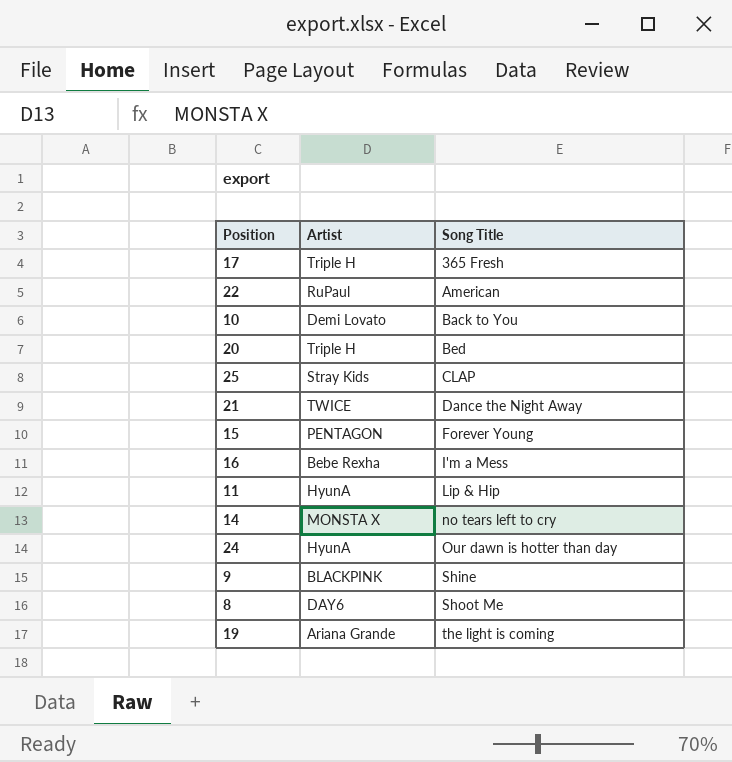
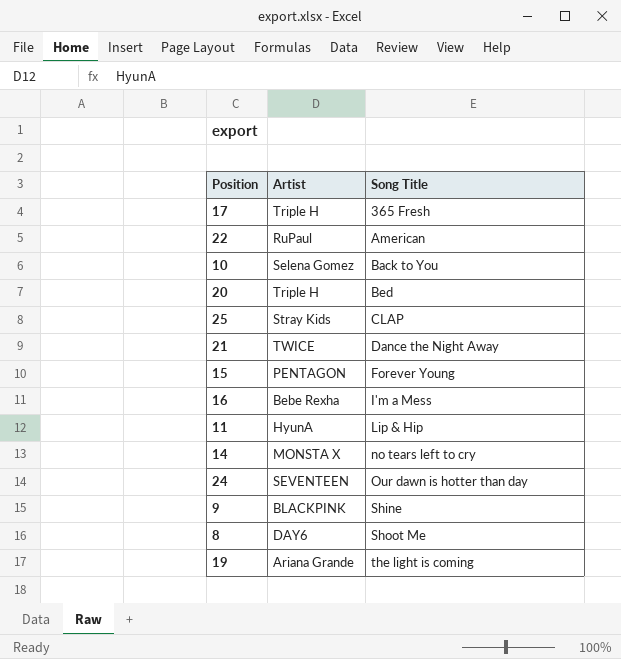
10 | Artist: Demi Lovato -> Selena Gomez
24 | Artist: HyunA -> SEVENTEEN

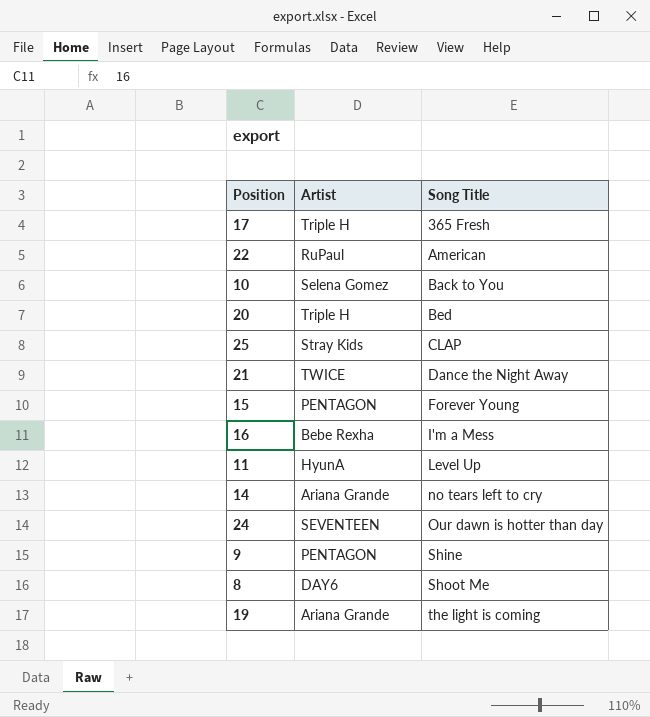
11 | Song Title: Lip & Hip -> Level Up
14 | Artist: MONSTA X -> Ariana Grande
9 | Artist: BLACKPINK -> PENTAGON

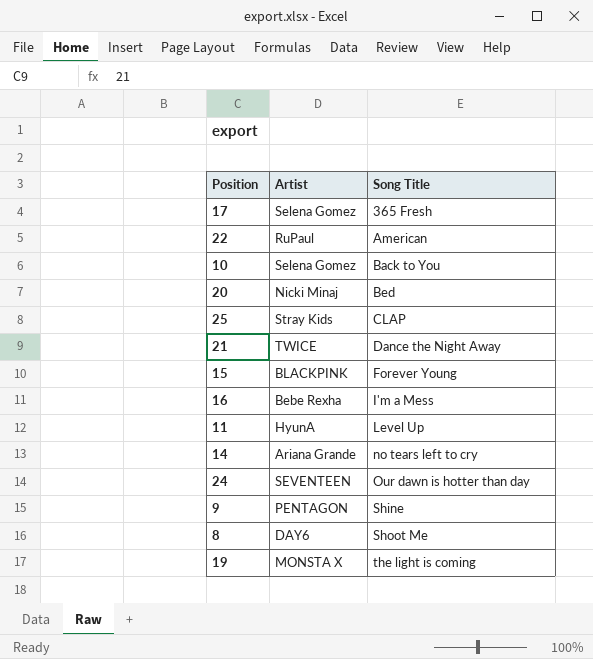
17 | Artist: Triple H -> Selena Gomez
20 | Artist: Triple H -> Nicki Minaj
15 | Artist: PENTAGON -> BLACKPINK
19 | Artist: Ariana Grande -> MONSTA X

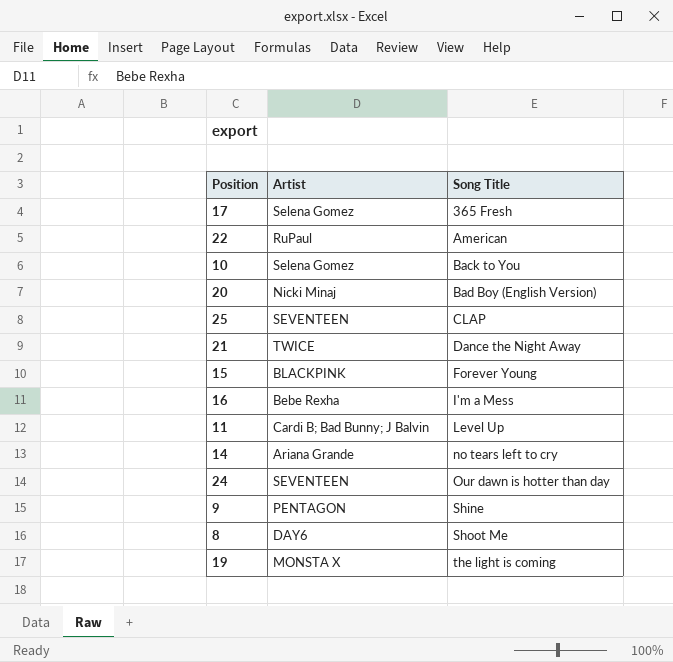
20 | Song Title: Bed -> Bad Boy (English Version)
25 | Artist: Stray Kids -> SEVENTEEN
11 | Artist: HyunA -> Cardi B; Bad Bunny; J Balvin

